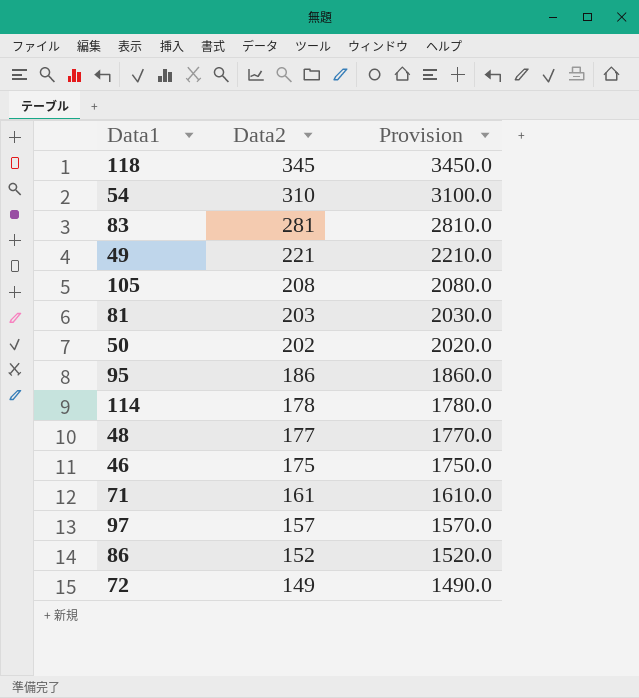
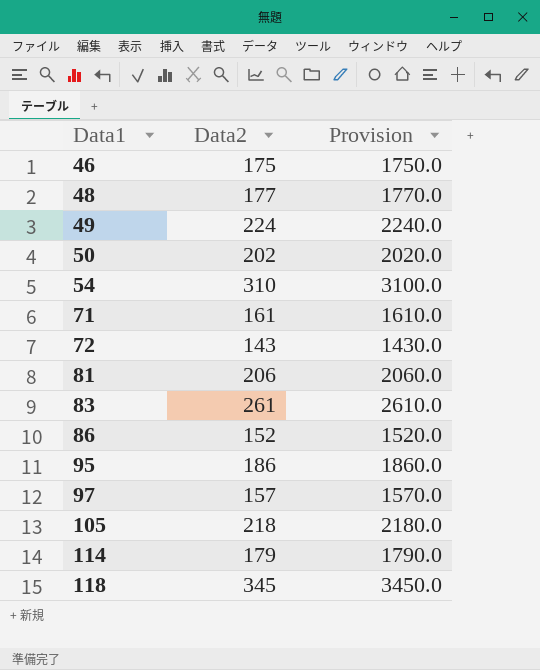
row order: Data2 descending -> Data1 ascending
49 | Data2: 221 -> 224
49 | Provision: 2210.0 -> 2240.0
72 | Data2: 149 -> 143
72 | Provision: 1490.0 -> 1430.0
81 | Data2: 203 -> 206
81 | Provision: 2030.0 -> 2060.0
83 | Data2: 281 -> 261
83 | Provision: 2810.0 -> 2610.0
105 | Data2: 208 -> 218
105 | Provision: 2080.0 -> 2180.0
114 | Data2: 178 -> 179
114 | Provision: 1780.0 -> 1790.0

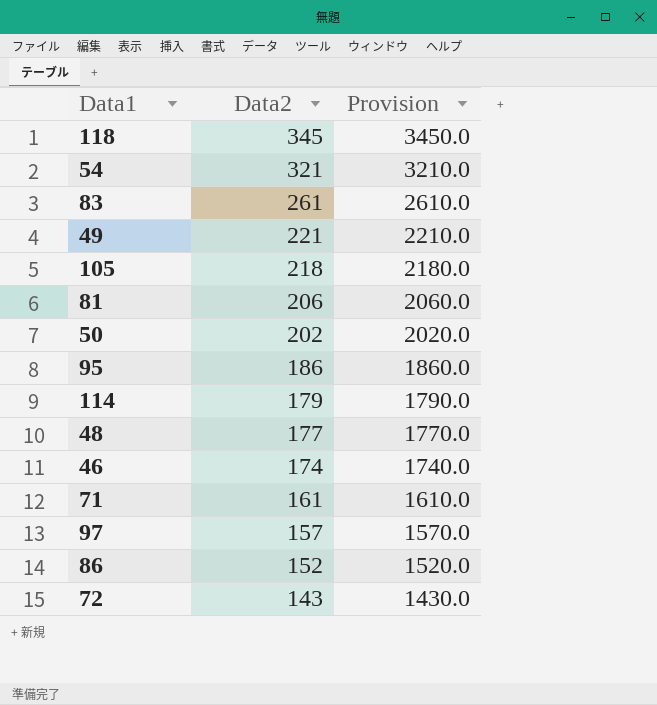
row order: Data1 ascending -> Data2 descending
54 | Data2: 310 -> 321
54 | Provision: 3100.0 -> 3210.0
49 | Data2: 224 -> 221
49 | Provision: 2240.0 -> 2210.0
46 | Data2: 175 -> 174
46 | Provision: 1750.0 -> 1740.0

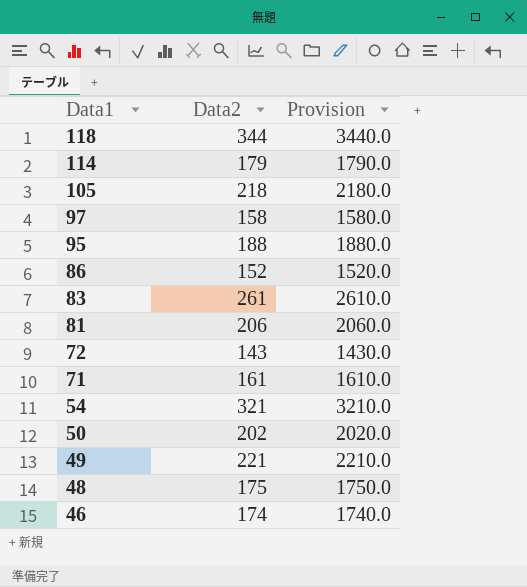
row order: Data2 descending -> Data1 descending
118 | Data2: 345 -> 344
118 | Provision: 3450.0 -> 3440.0
97 | Data2: 157 -> 158
97 | Provision: 1570.0 -> 1580.0
95 | Data2: 186 -> 188
95 | Provision: 1860.0 -> 1880.0
48 | Data2: 177 -> 175
48 | Provision: 1770.0 -> 1750.0

